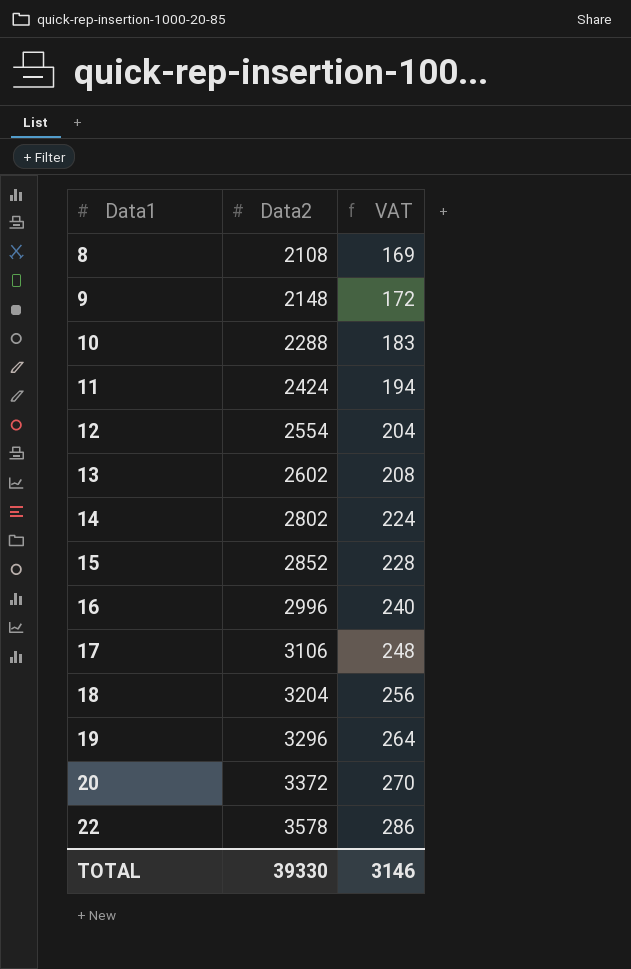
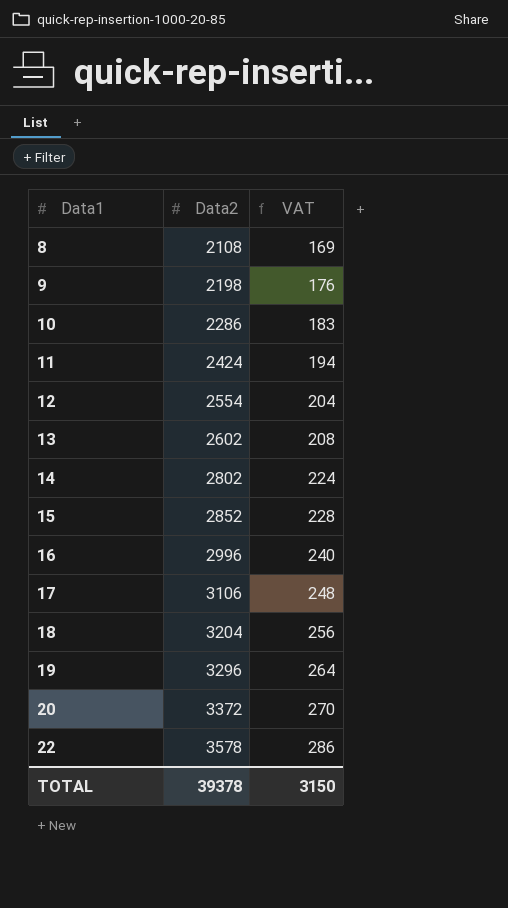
9 | Data2: 2148 -> 2198
9 | VAT: 172 -> 176
10 | Data2: 2288 -> 2286
TOTAL | Data2: 39330 -> 39378
TOTAL | VAT: 3146 -> 3150

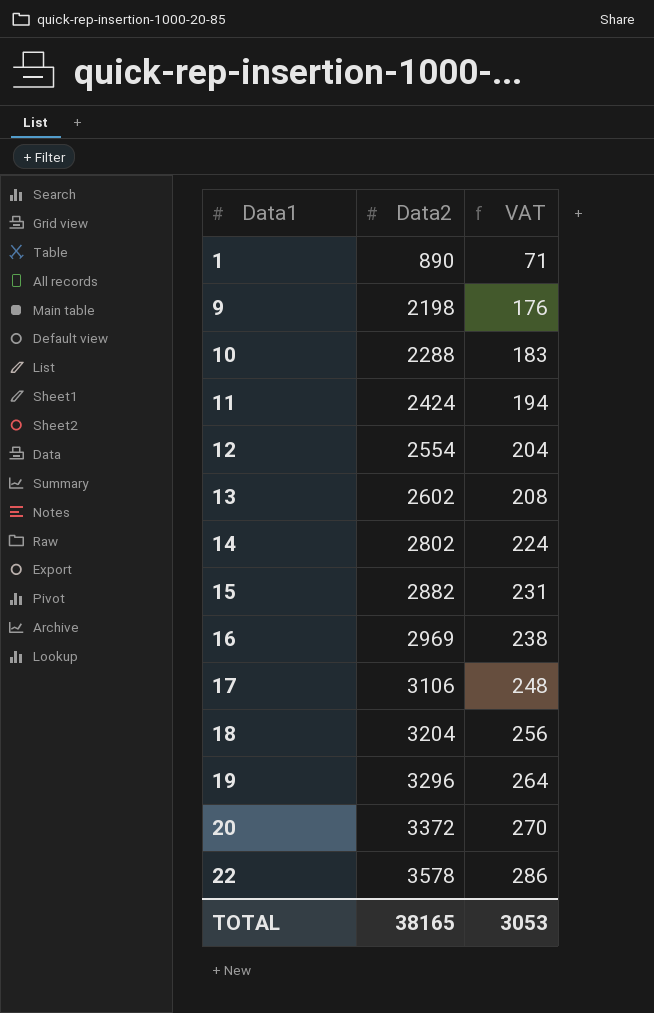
row 8: 2108 | 169 -> none
row 1: none -> 890 | 71
10 | Data2: 2286 -> 2288
15 | Data2: 2852 -> 2882
15 | VAT: 228 -> 231
16 | Data2: 2996 -> 2969
16 | VAT: 240 -> 238
TOTAL | Data2: 39378 -> 38165
TOTAL | VAT: 3150 -> 3053

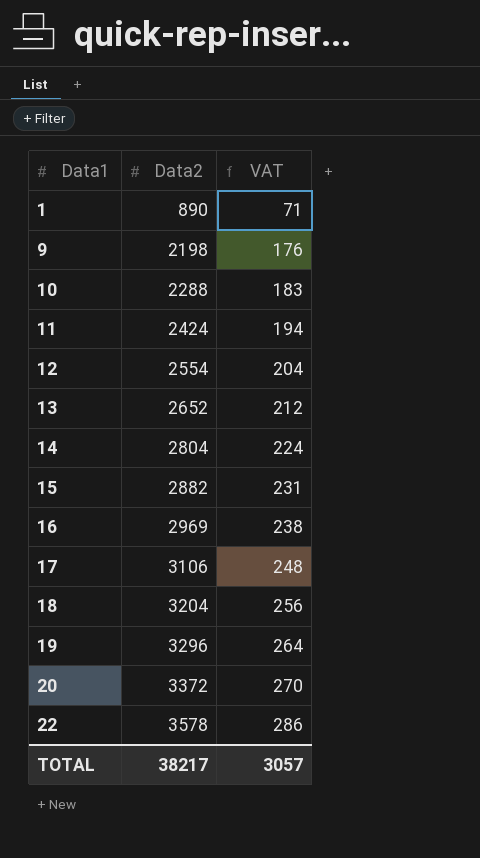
13 | Data2: 2602 -> 2652
13 | VAT: 208 -> 212
14 | Data2: 2802 -> 2804
TOTAL | Data2: 38165 -> 38217
TOTAL | VAT: 3053 -> 3057

